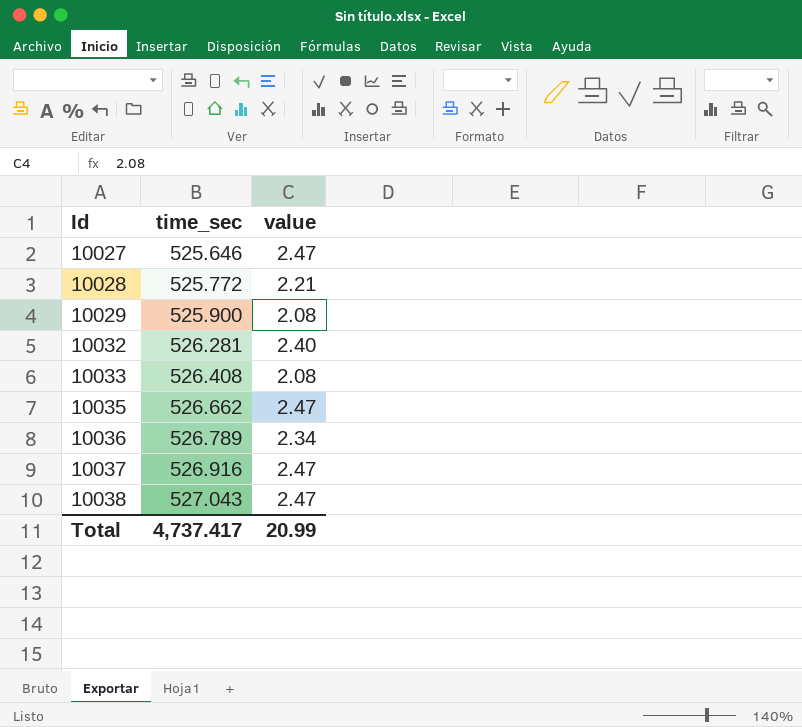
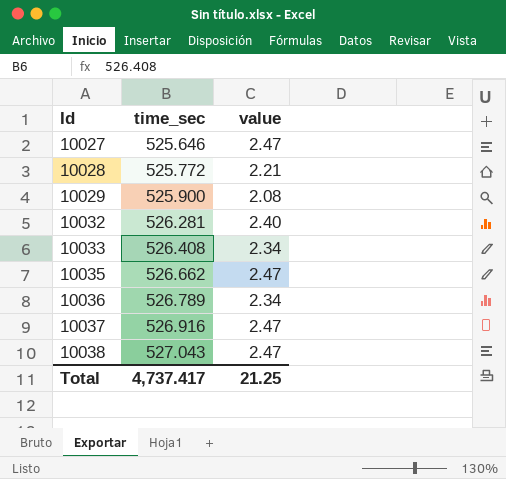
10033 | value: 2.08 -> 2.34
Total | value: 20.99 -> 21.25

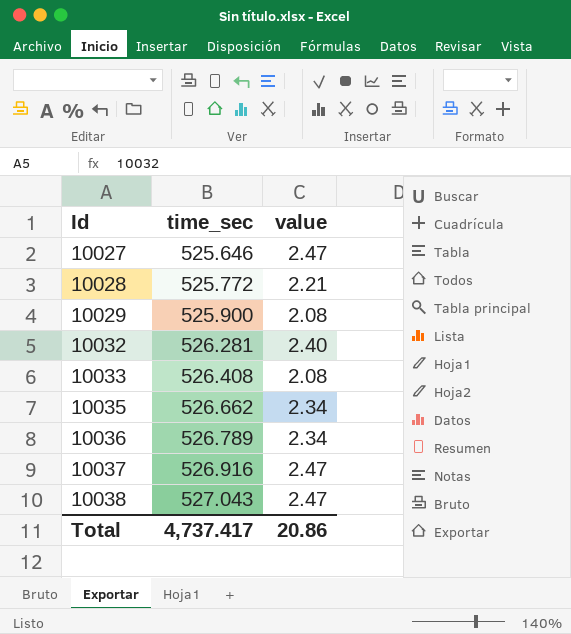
10033 | value: 2.34 -> 2.08
10035 | value: 2.47 -> 2.34
Total | value: 21.25 -> 20.86

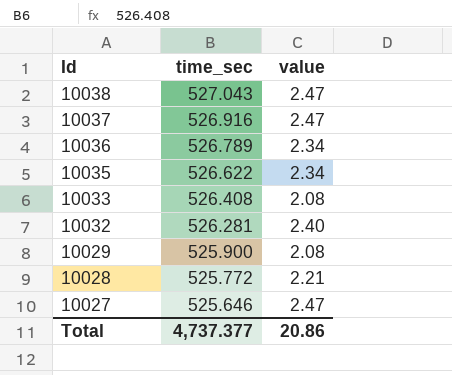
row order: Id ascending -> Id descending
10035 | time_sec: 526.662 -> 526.622
Total | time_sec: 4,737.417 -> 4,737.377

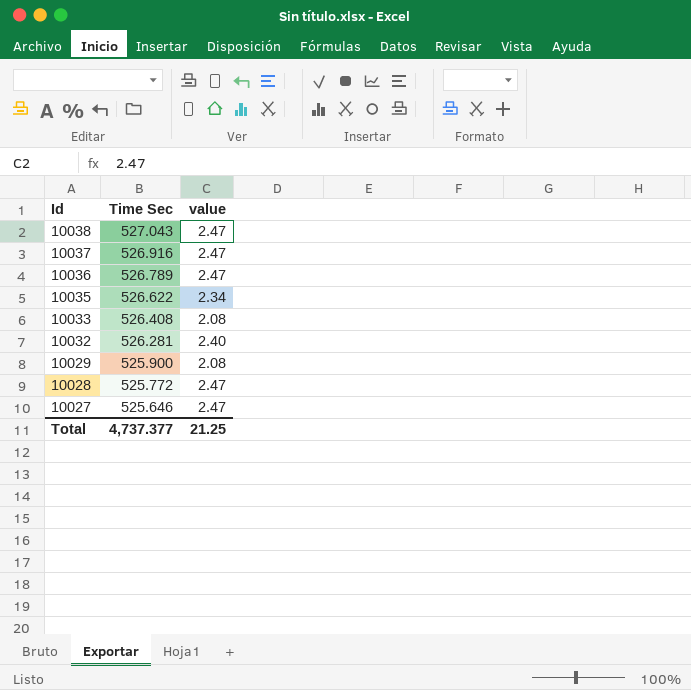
column name: time_sec -> Time Sec
10036 | value: 2.34 -> 2.47
10028 | value: 2.21 -> 2.47
Total | value: 20.86 -> 21.25

